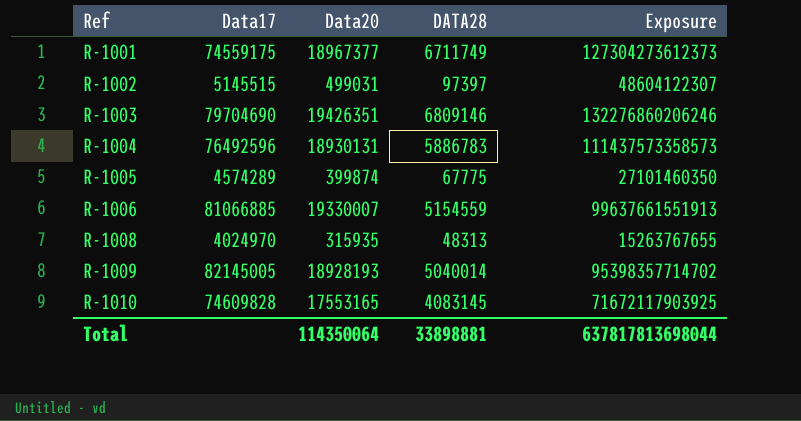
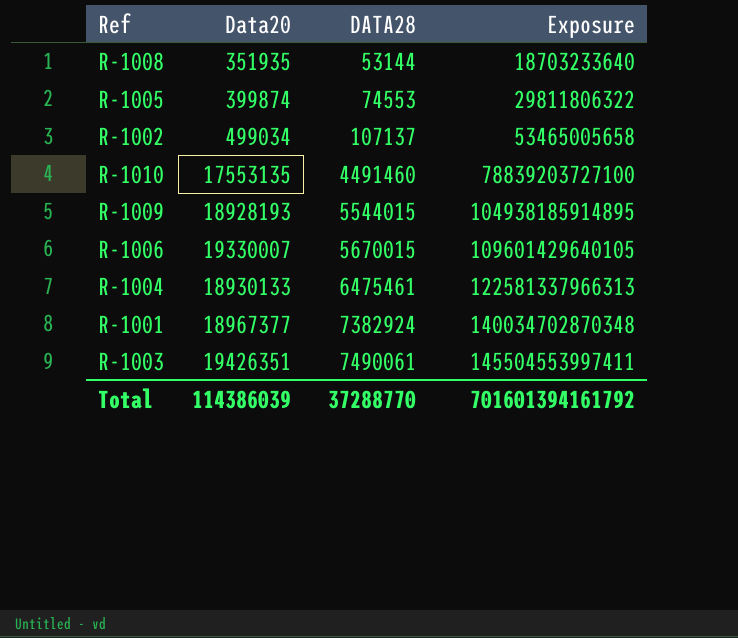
row order: Ref ascending -> DATA28 ascending
column Data17 | position: 2 -> none
R-1008 | Data20: 315935 -> 351935
R-1008 | DATA28: 48313 -> 53144
R-1008 | Exposure: 15263767655 -> 18703233640
R-1005 | DATA28: 67775 -> 74553
R-1005 | Exposure: 27101460350 -> 29811806322
R-1002 | Data20: 499031 -> 499034
R-1002 | DATA28: 97397 -> 107137
R-1002 | Exposure: 48604122307 -> 53465005658
R-1010 | Data20: 17553165 -> 17553135
R-1010 | DATA28: 4083145 -> 4491460
R-1010 | Exposure: 71672117903925 -> 78839203727100
R-1009 | DATA28: 5040014 -> 5544015
R-1009 | Exposure: 95398357714702 -> 104938185914895
R-1006 | DATA28: 5154559 -> 5670015
R-1006 | Exposure: 99637661551913 -> 109601429640105
R-1004 | Data20: 18930131 -> 18930133
R-1004 | DATA28: 5886783 -> 6475461
R-1004 | Exposure: 111437573358573 -> 122581337966313
R-1001 | DATA28: 6711749 -> 7382924
R-1001 | Exposure: 127304273612373 -> 140034702870348
R-1003 | DATA28: 6809146 -> 7490061
R-1003 | Exposure: 132276860206246 -> 145504553997411
Total | Data20: 114350064 -> 114386039
Total | DATA28: 33898881 -> 37288770
Total | Exposure: 637817813698044 -> 701601394161792

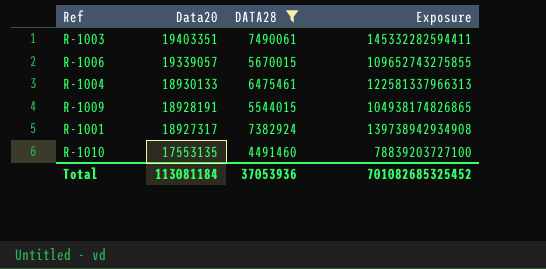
filter: none -> DATA28 >= 4491460
row order: DATA28 ascending -> Data20 descending
R-1003 | Data20: 19426351 -> 19403351
R-1003 | Exposure: 145504553997411 -> 145332282594411
R-1006 | Data20: 19330007 -> 19339057
R-1006 | Exposure: 109601429640105 -> 109652743275855
R-1009 | Data20: 18928193 -> 18928191
R-1009 | Exposure: 104938185914895 -> 104938174826865
R-1001 | Data20: 18967377 -> 18927317
R-1001 | Exposure: 140034702870348 -> 139738942934908
Total | Data20: 114386039 -> 113081184
Total | DATA28: 37288770 -> 37053936
Total | Exposure: 701601394161792 -> 701082685325452

